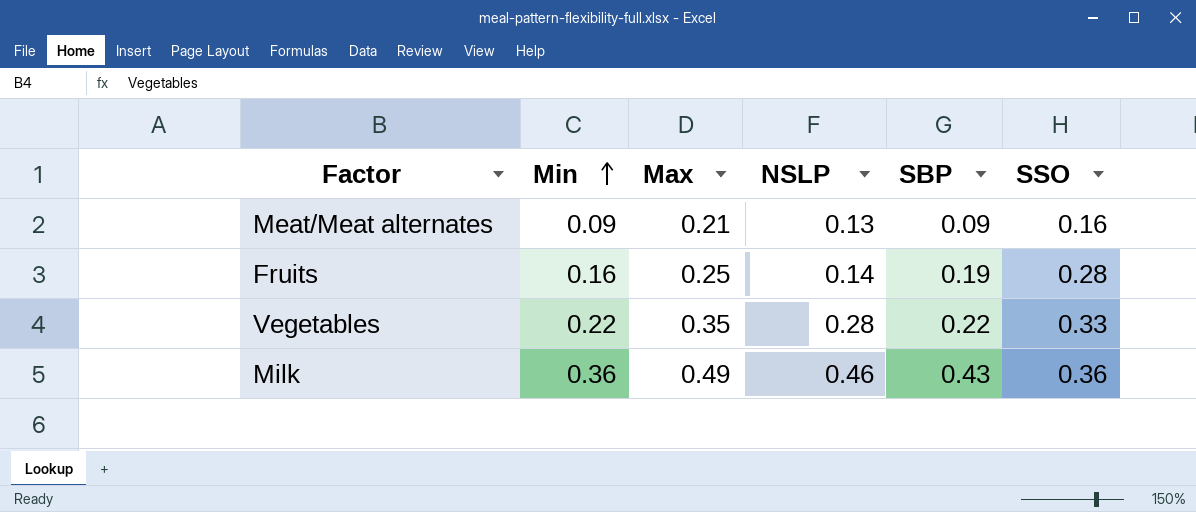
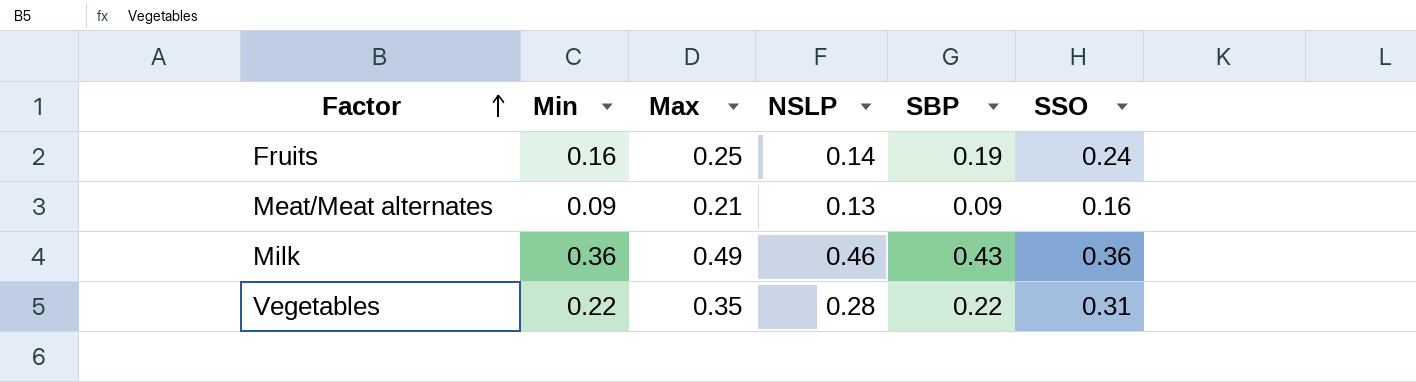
row order: Min ascending -> Factor ascending
Fruits | SSO: 0.28 -> 0.24
Vegetables | SSO: 0.33 -> 0.31

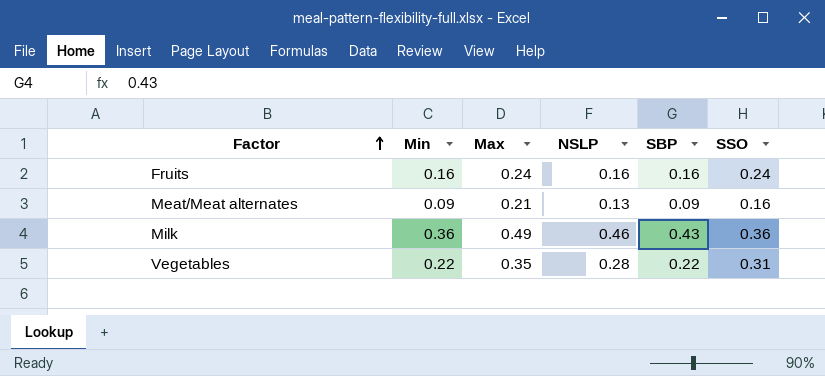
Fruits | Max: 0.25 -> 0.24
Fruits | NSLP: 0.14 -> 0.16
Fruits | SBP: 0.19 -> 0.16

